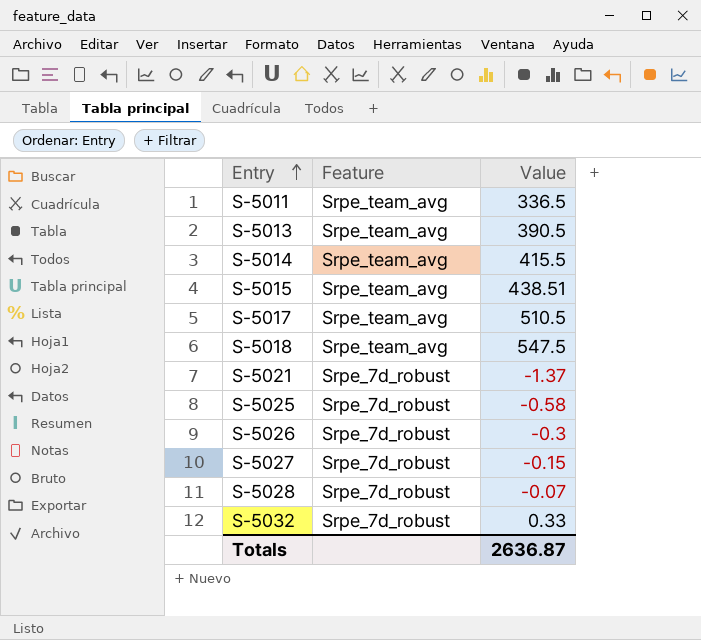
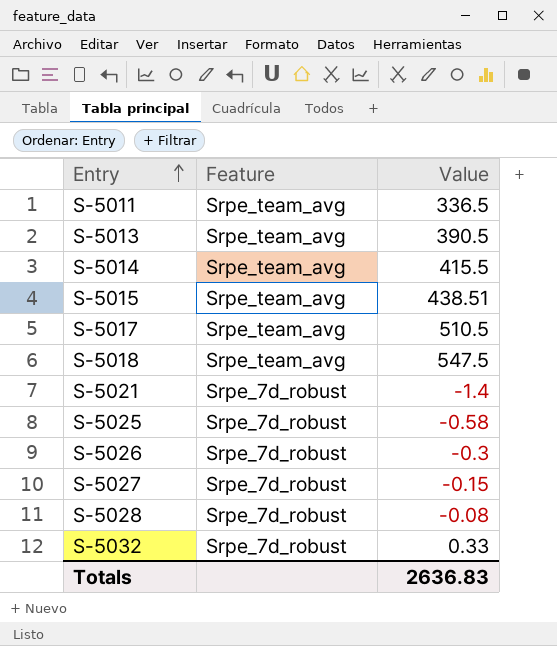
S-5021 | Value: -1.37 -> -1.4
S-5028 | Value: -0.07 -> -0.08
Totals | Value: 2636.87 -> 2636.83

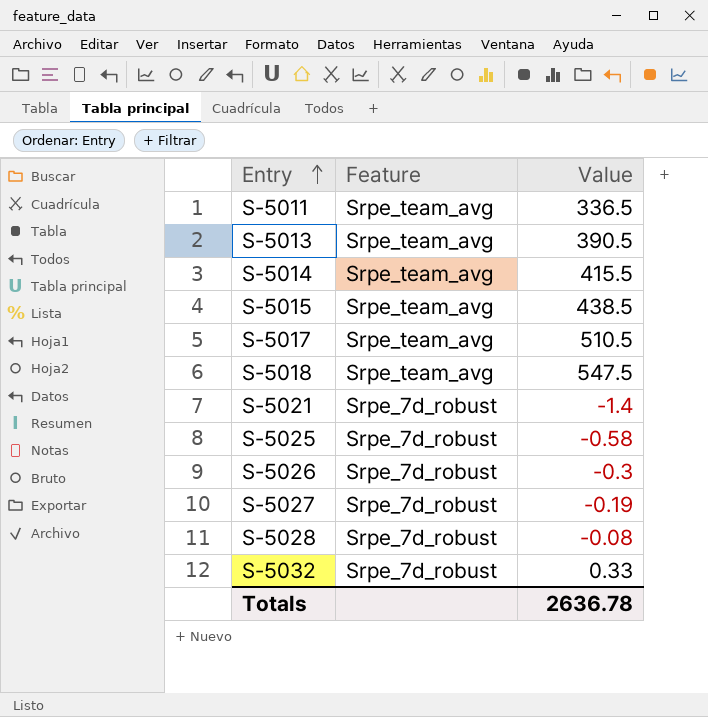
S-5015 | Value: 438.51 -> 438.5
S-5027 | Value: -0.15 -> -0.19
Totals | Value: 2636.83 -> 2636.78

